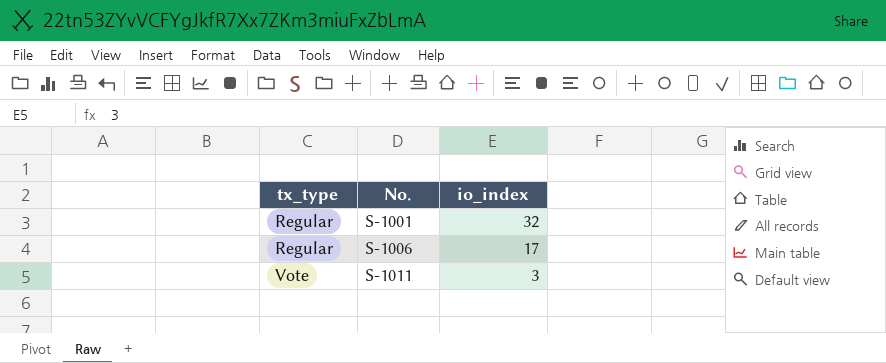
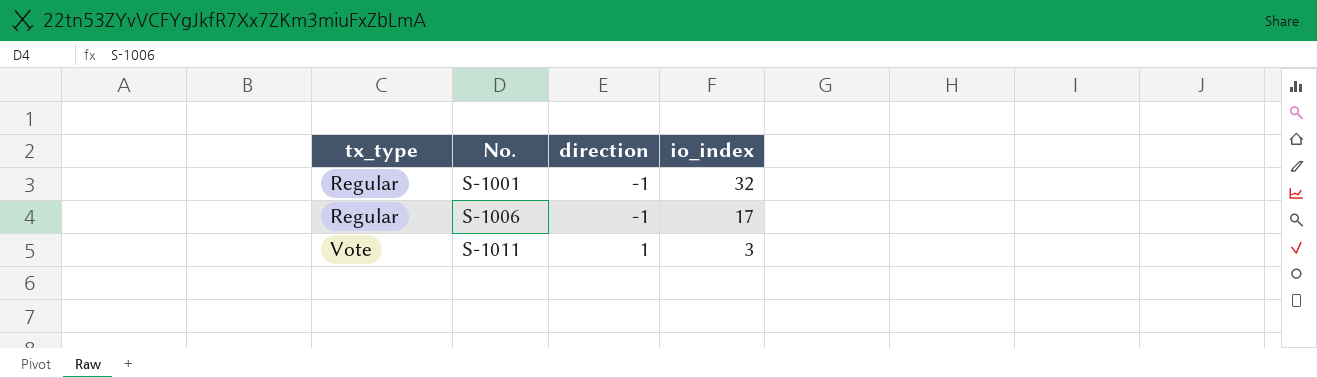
column direction | position: none -> 3

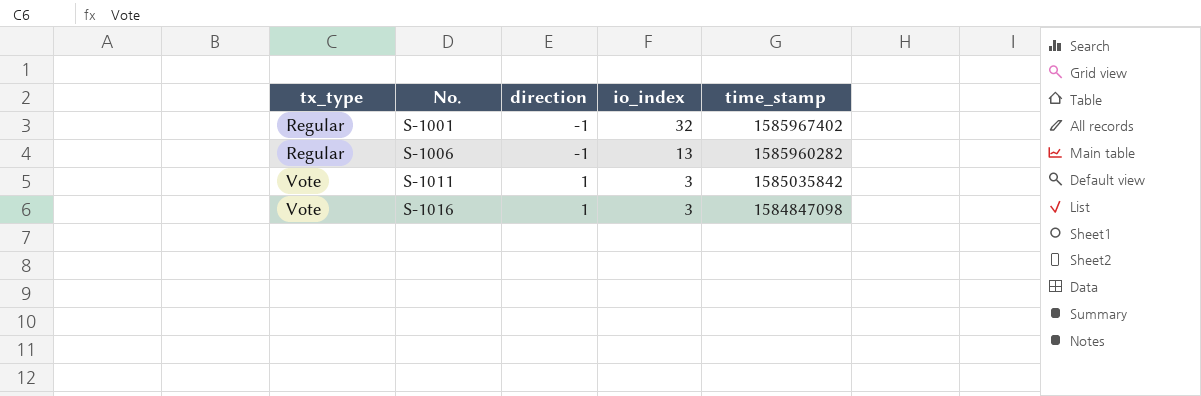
column time_stamp | position: none -> 5
S-1006 | io_index: 17 -> 13
row S-1016: none -> Vote | 1 | 3 | 1584847098

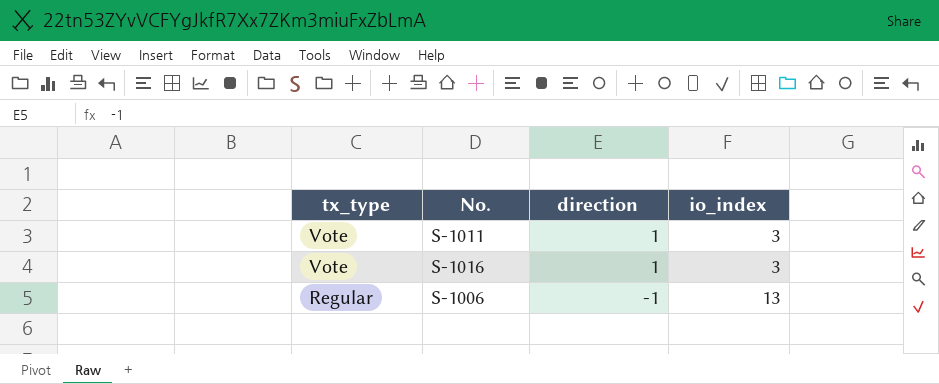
row order: tx_type ascending -> tx_type descending
column time_stamp | position: 5 -> none
row S-1001: Regular | -1 | 32 | 1585967402 -> none

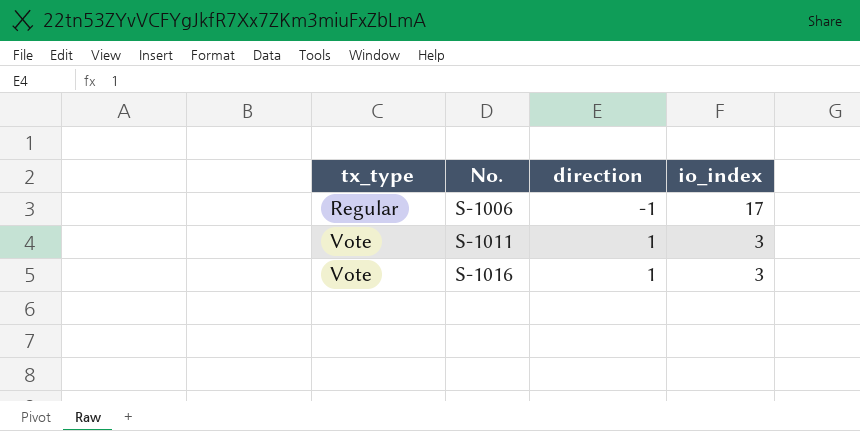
row order: tx_type descending -> tx_type ascending
S-1006 | io_index: 13 -> 17

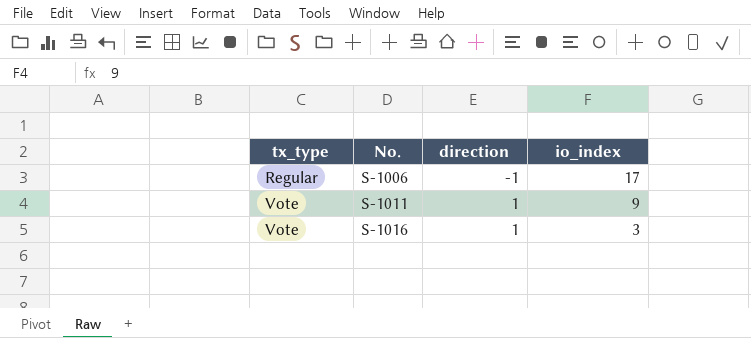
S-1011 | io_index: 3 -> 9

